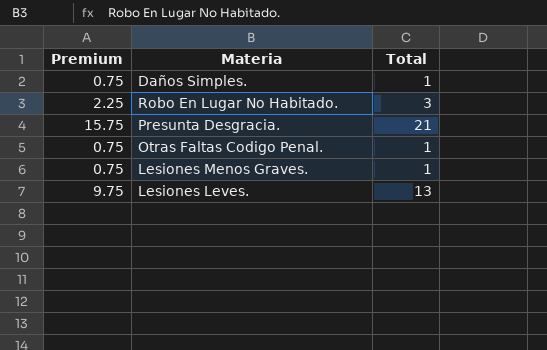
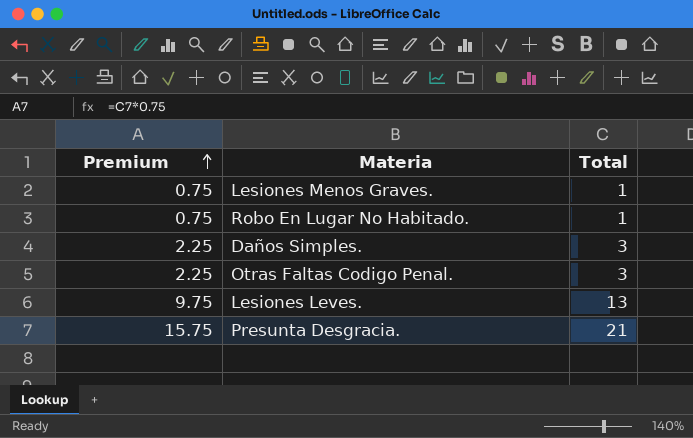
row order: none -> Premium ascending
Robo En Lugar No Habitado. | Premium: 2.25 -> 0.75
Robo En Lugar No Habitado. | Total: 3 -> 1
Daños Simples. | Premium: 0.75 -> 2.25
Daños Simples. | Total: 1 -> 3
Otras Faltas Codigo Penal. | Premium: 0.75 -> 2.25
Otras Faltas Codigo Penal. | Total: 1 -> 3

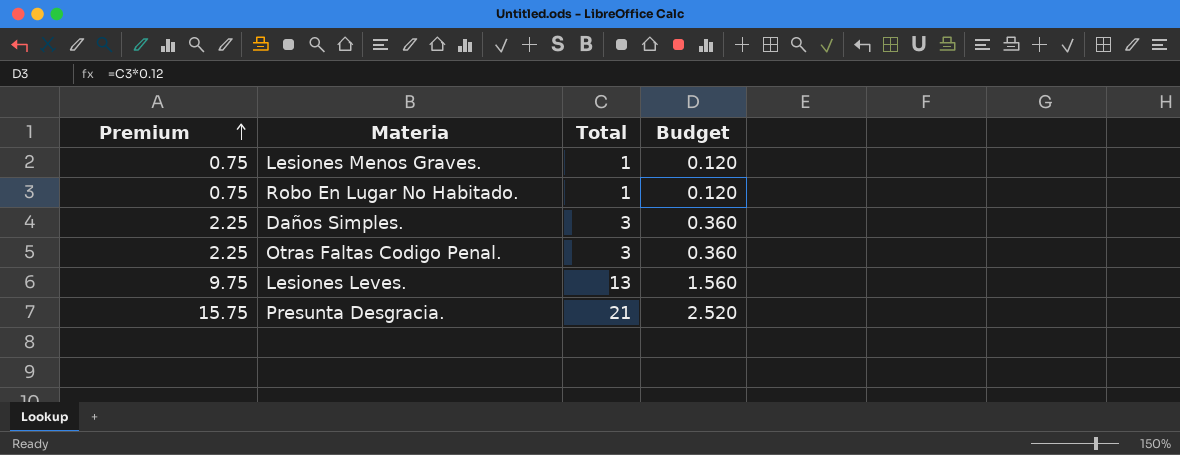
column Budget | formula: none -> [Total] * 0.12

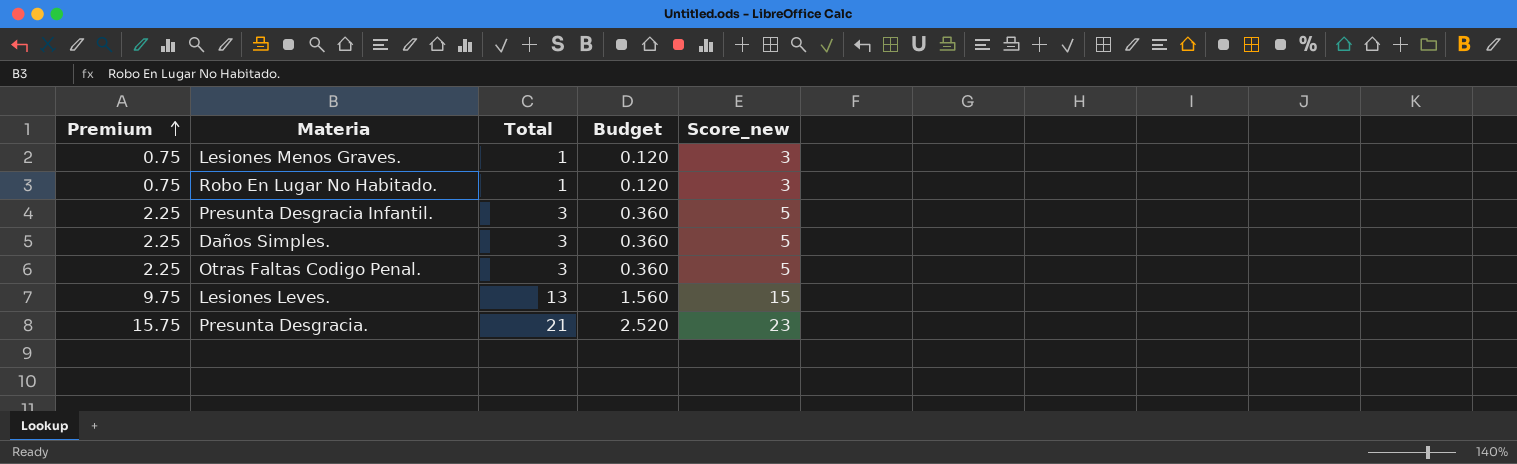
column Score_new | formula: none -> [Total] + 2
row Presunta Desgracia Infantil.: none -> 2.25 | 3 | 0.360 | 5

